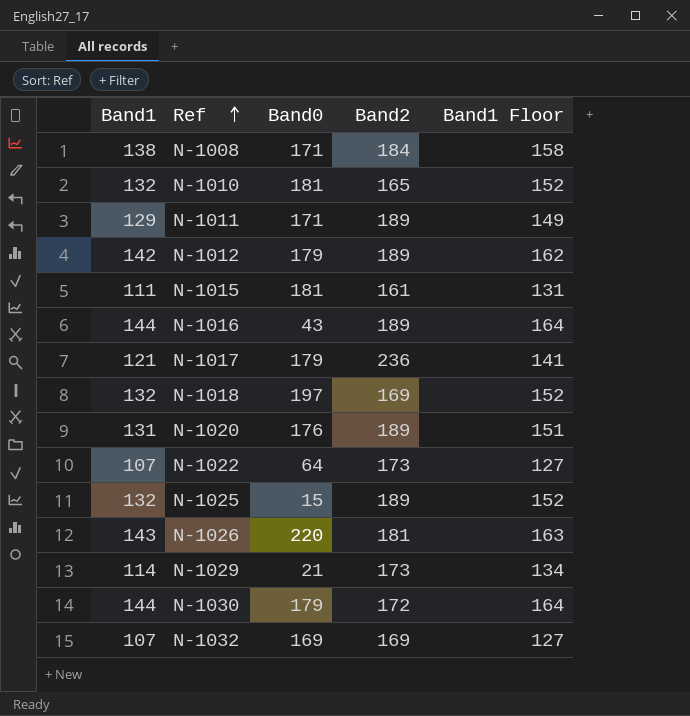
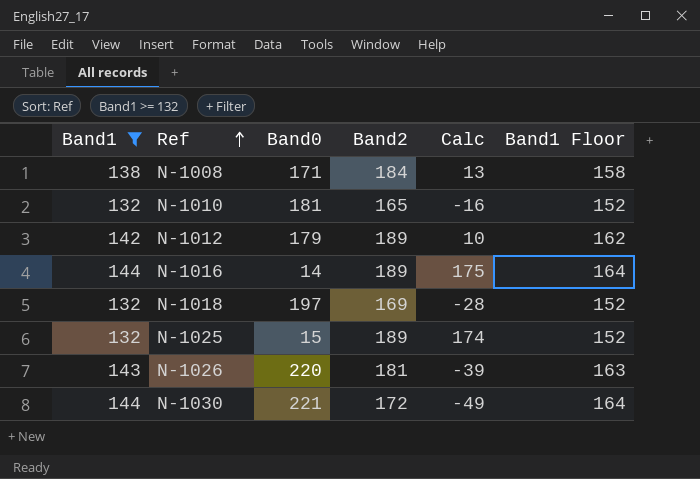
filter: none -> Band1 >= 132
column Calc | formula: none -> [Band2] - [Band0]
N-1016 | Band0: 43 -> 14
N-1030 | Band0: 179 -> 221

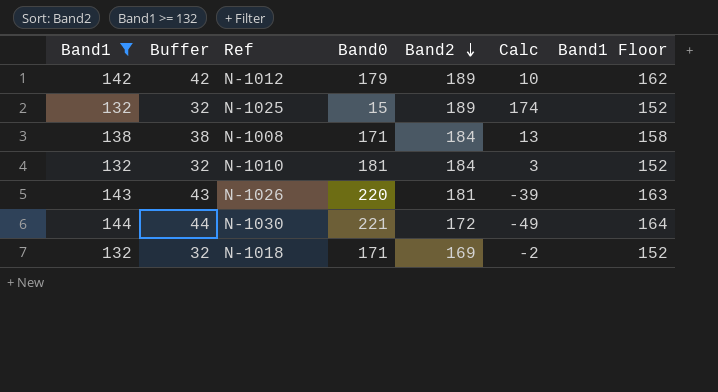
row order: Ref ascending -> Band2 descending
column Buffer | formula: none -> [Band1] - 100
row N-1016: 144 | 14 | 189 | 175 | 164 -> none
N-1010 | Band2: 165 -> 184
N-1010 | Calc: -16 -> 3
N-1018 | Band0: 197 -> 171
N-1018 | Calc: -28 -> -2

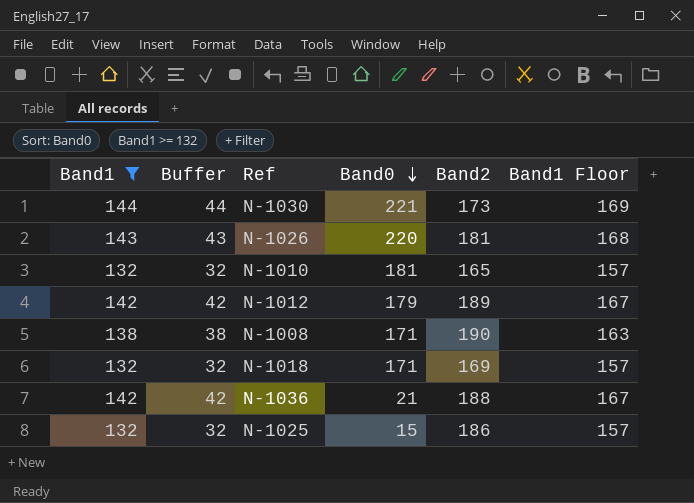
row order: Band2 descending -> Band0 descending
column Calc | formula: [Band2] - [Band0] -> none
column Band1 Floor | formula: [Band1] + 20 -> [Band1] + 25
N-1030 | Band2: 172 -> 173
N-1010 | Band2: 184 -> 165
N-1008 | Band2: 184 -> 190
row N-1036: none -> 142 | 42 | 21 | 188 | 167
N-1025 | Band2: 189 -> 186

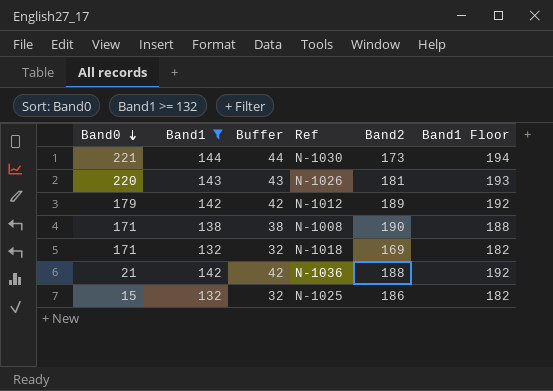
column Band0 | position: 4 -> 1
column Band1 Floor | formula: [Band1] + 25 -> [Band1] + 50
row N-1010: 132 | 32 | 181 | 165 | 157 -> none

